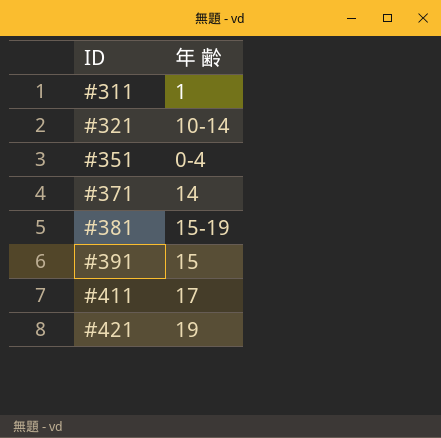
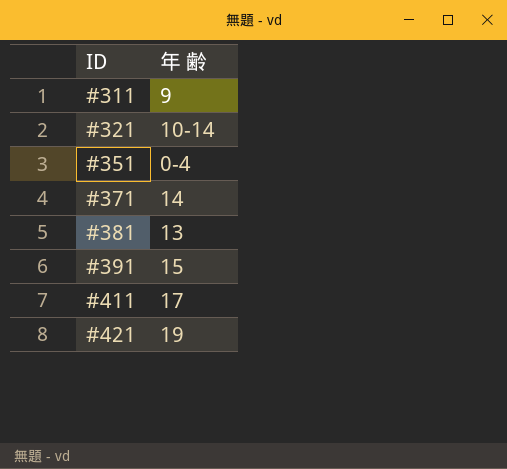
#311 | 年 齢: 1 -> 9
#381 | 年 齢: 15-19 -> 13

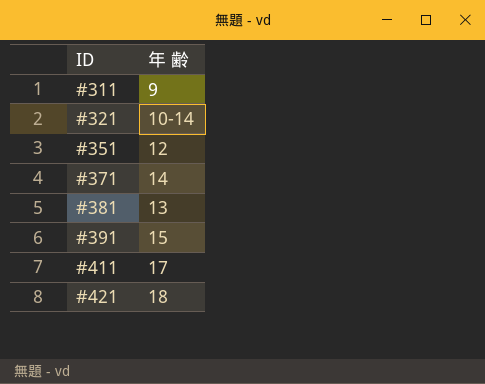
#351 | 年 齢: 0-4 -> 12
#421 | 年 齢: 19 -> 18

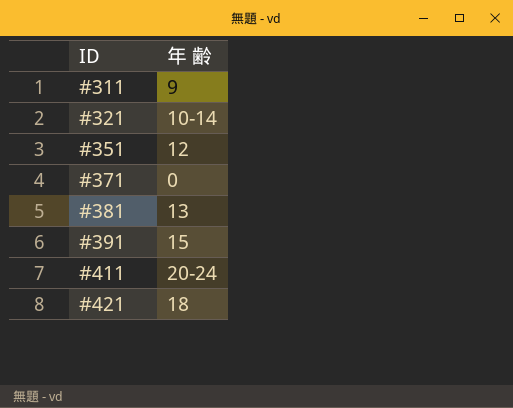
#371 | 年 齢: 14 -> 0
#411 | 年 齢: 17 -> 20-24

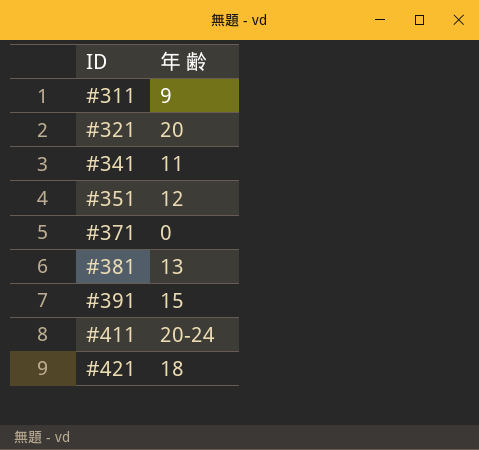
#321 | 年 齢: 10-14 -> 20
row #341: none -> 11

